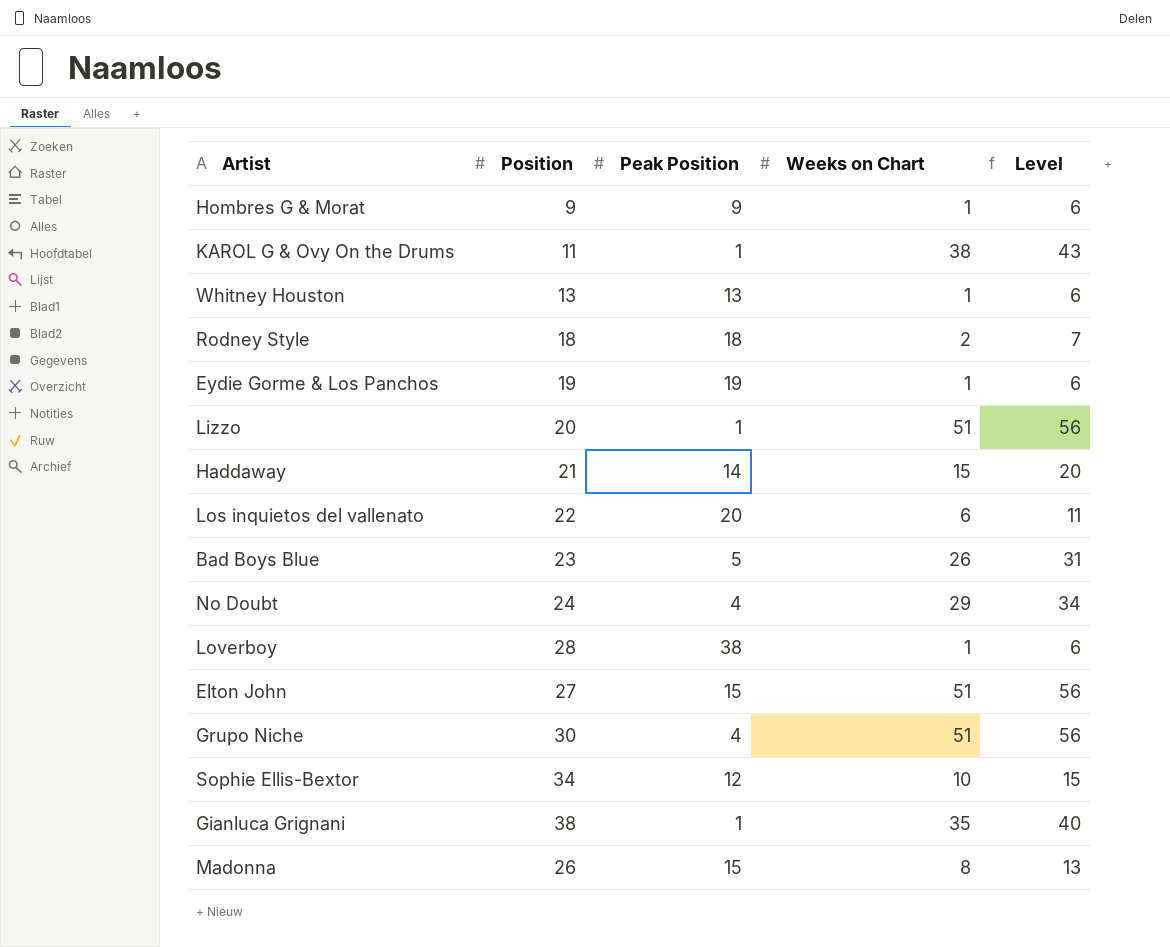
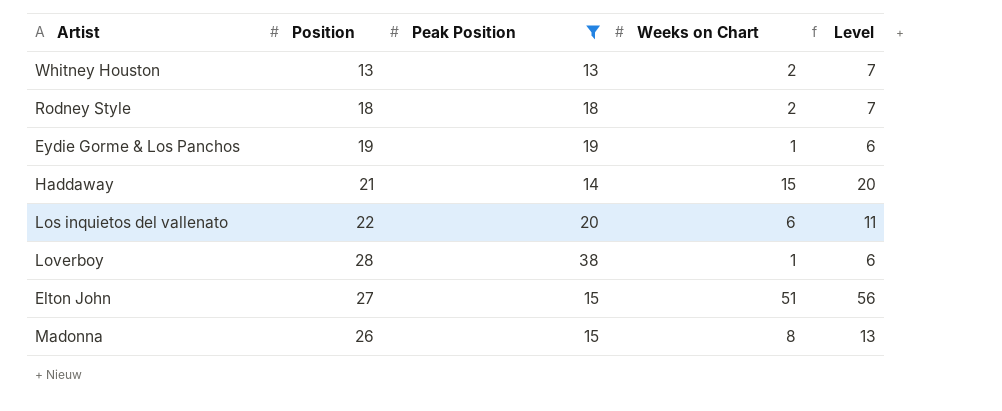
filter: none -> Peak Position >= 13
Whitney Houston | Weeks on Chart: 1 -> 2
Whitney Houston | Level: 6 -> 7

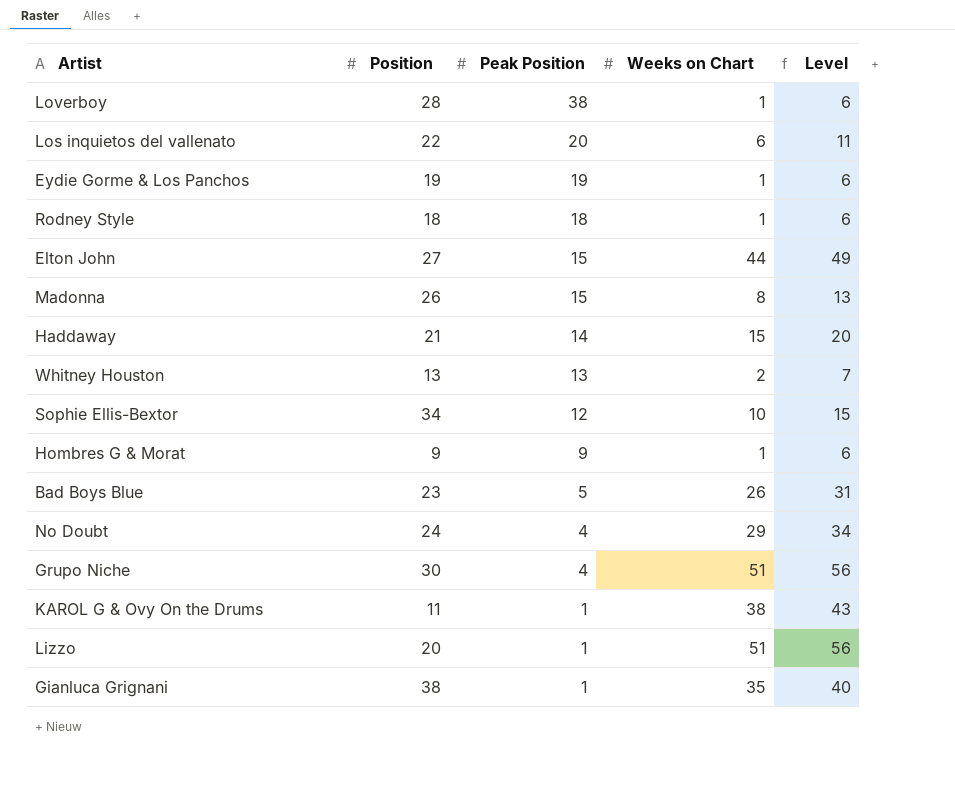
filter: Peak Position >= 13 -> none
row order: none -> Peak Position descending
Rodney Style | Weeks on Chart: 2 -> 1
Rodney Style | Level: 7 -> 6
Elton John | Weeks on Chart: 51 -> 44
Elton John | Level: 56 -> 49

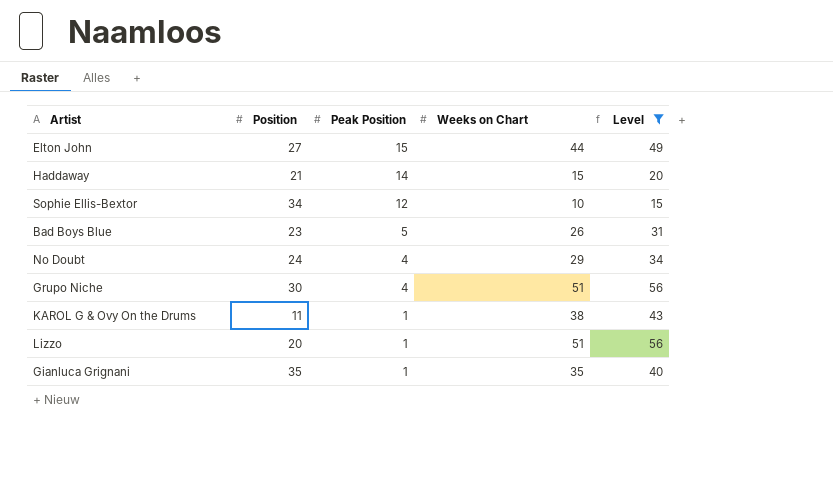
filter: none -> Level >= 15
Gianluca Grignani | Position: 38 -> 35

